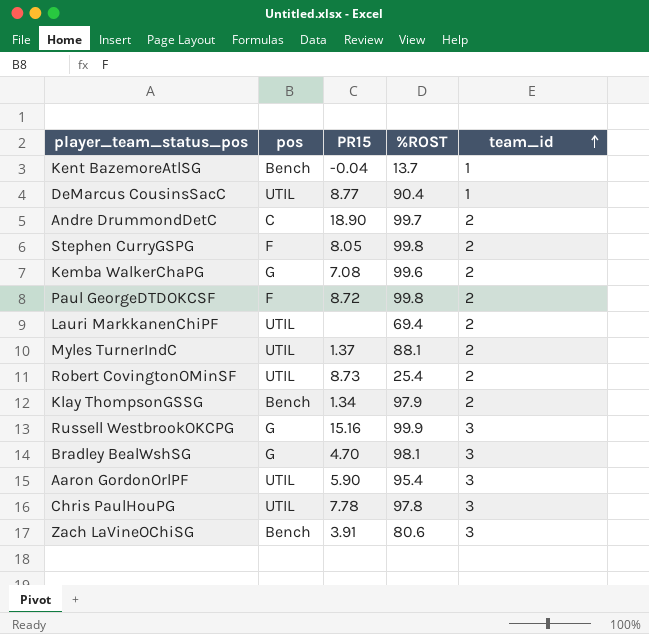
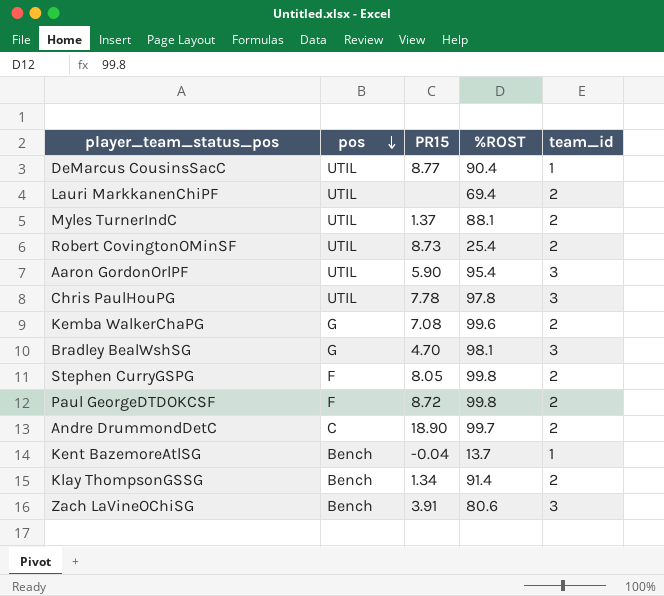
row order: team_id ascending -> pos descending
row Russell WestbrookOKCPG: G | 15.16 | 99.9 | 3 -> none
Klay ThompsonGSSG | %ROST: 97.9 -> 91.4

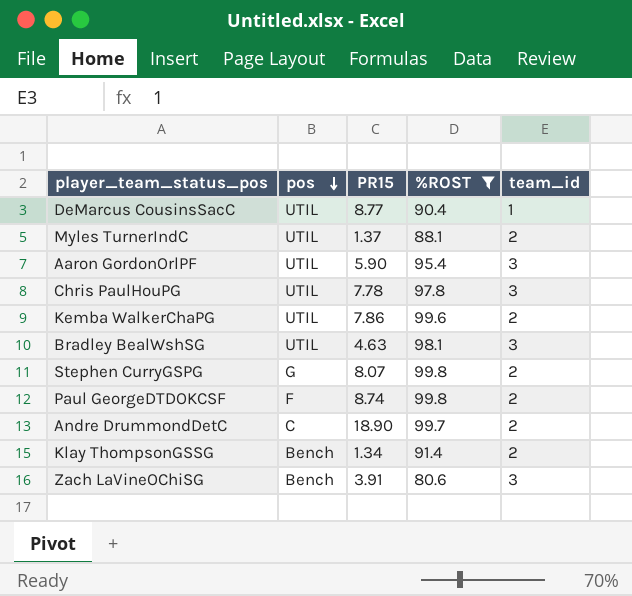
filter: none -> %ROST >= 80.6
Kemba WalkerChaPG | pos: G -> UTIL
Kemba WalkerChaPG | PR15: 7.08 -> 7.86
Bradley BealWshSG | pos: G -> UTIL
Bradley BealWshSG | PR15: 4.70 -> 4.63
Stephen CurryGSPG | pos: F -> G
Stephen CurryGSPG | PR15: 8.05 -> 8.07
Paul GeorgeDTDOKCSF | PR15: 8.72 -> 8.74

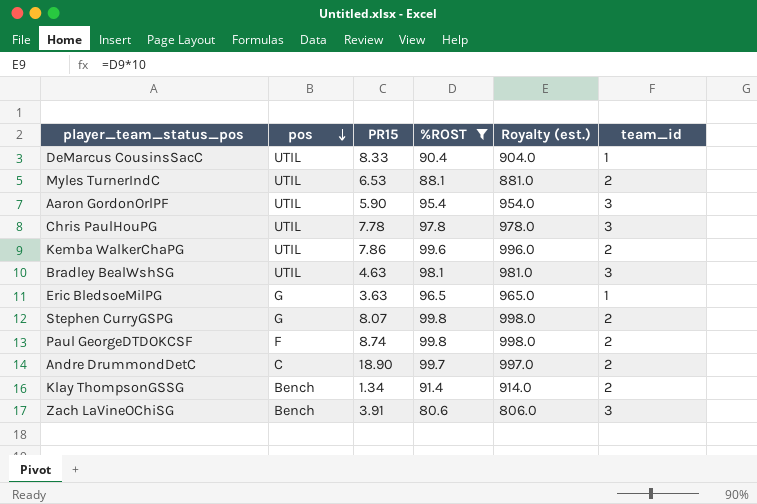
column Royalty (est.) | formula: none -> [%ROST] * 10
DeMarcus CousinsSacC | PR15: 8.77 -> 8.33
Myles TurnerIndC | PR15: 1.37 -> 6.53
row Eric BledsoeMilPG: none -> G | 3.63 | 96.5 | 965.0 | 1

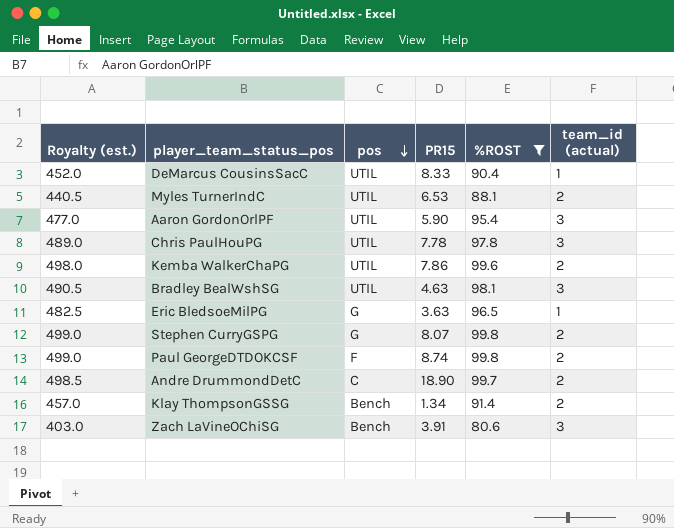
column Royalty (est.) | formula: [%ROST] * 10 -> [%ROST] * 5
column Royalty (est.) | position: 5 -> 1
column name: team_id -> team_id (actual)

